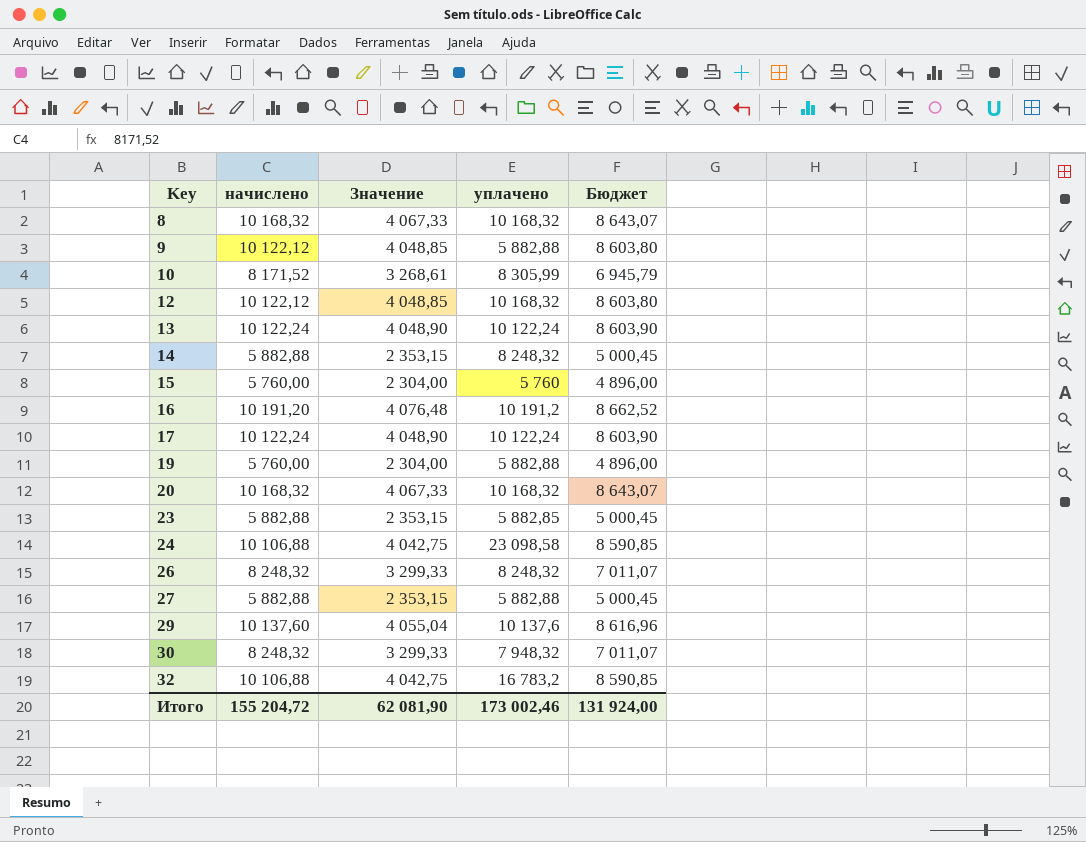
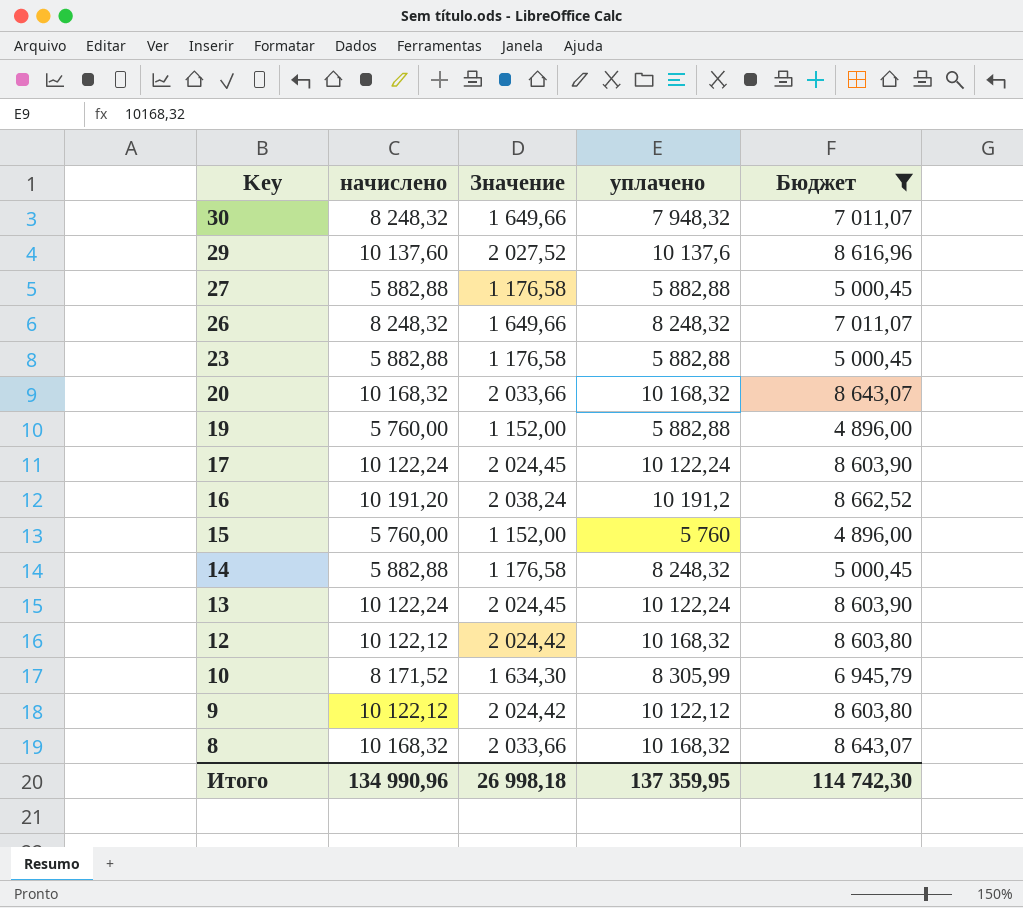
filter: none -> Бюджет != 8 590,85
row order: Key ascending -> Key descending
column Значение | formula: [начислено] * 0,4 -> [начислено] * 0,2
23 | уплачено: 5 882,85 -> 5 882,88
9 | уплачено: 5 882,88 -> 10 122,12
Итого | начислено: 155 204,72 -> 134 990,96
Итого | Значение: 62 081,90 -> 26 998,18
Итого | уплачено: 173 002,46 -> 137 359,95
Итого | Бюджет: 131 924,00 -> 114 742,30

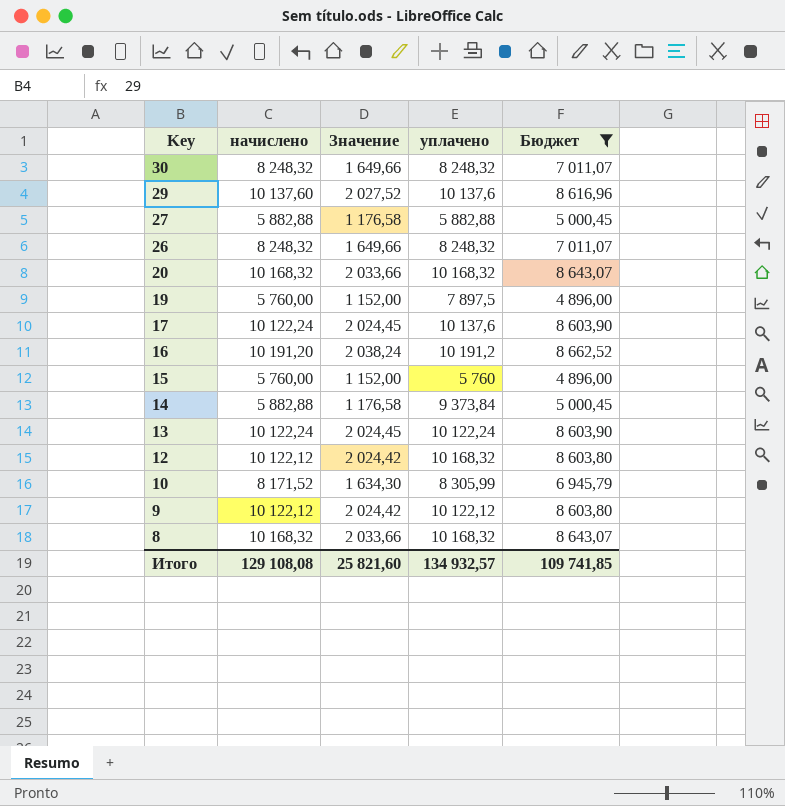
row 23: 5 882,88 | 1 176,58 | 5 882,88 | 5 000,45 -> none
30 | уплачено: 7 948,32 -> 8 248,32
19 | уплачено: 5 882,88 -> 7 897,5
17 | уплачено: 10 122,24 -> 10 137,6
14 | уплачено: 8 248,32 -> 9 373,84
Итого | начислено: 134 990,96 -> 129 108,08
Итого | Значение: 26 998,18 -> 25 821,60
Итого | уплачено: 137 359,95 -> 134 932,57
Итого | Бюджет: 114 742,30 -> 109 741,85

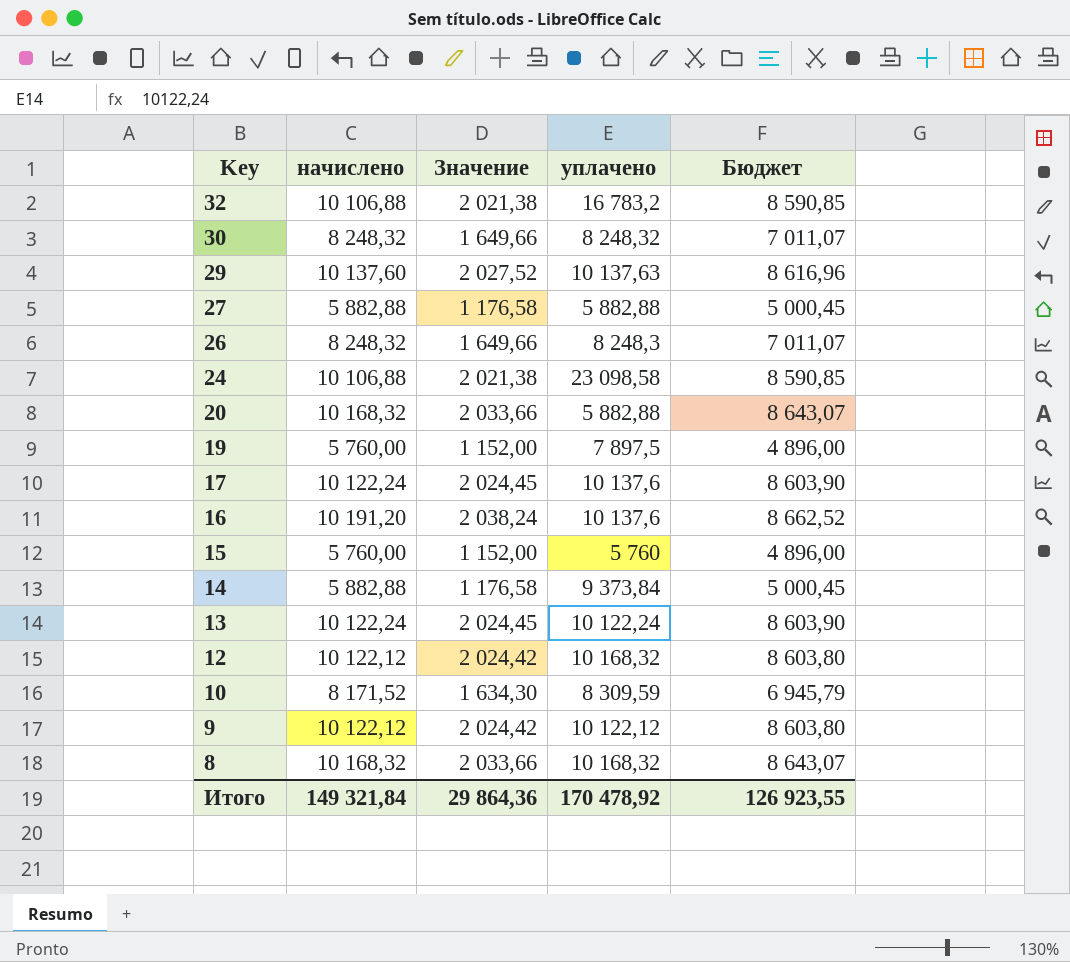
filter: Бюджет != 8 590,85 -> none
29 | уплачено: 10 137,6 -> 10 137,63
26 | уплачено: 8 248,32 -> 8 248,3
20 | уплачено: 10 168,32 -> 5 882,88
16 | уплачено: 10 191,2 -> 10 137,6
10 | уплачено: 8 305,99 -> 8 309,59
Итого | начислено: 129 108,08 -> 149 321,84
Итого | Значение: 25 821,60 -> 29 864,36
Итого | уплачено: 134 932,57 -> 170 478,92
Итого | Бюджет: 109 741,85 -> 126 923,55

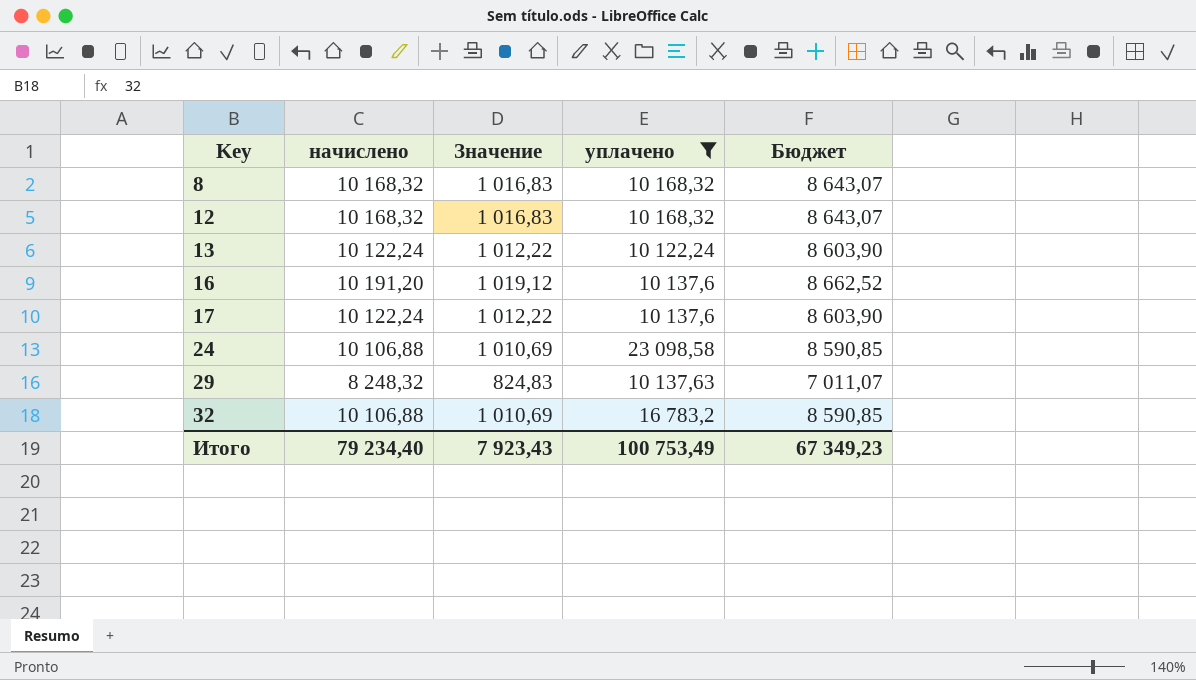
filter: none -> уплачено >= 10 122,24
row order: Key descending -> Key ascending
column Значение | formula: [начислено] * 0,2 -> [начислено] * 0,1
12 | начислено: 10 122,12 -> 10 168,32
12 | Бюджет: 8 603,80 -> 8 643,07
29 | начислено: 10 137,60 -> 8 248,32
29 | Бюджет: 8 616,96 -> 7 011,07
Итого | начислено: 149 321,84 -> 79 234,40
Итого | Значение: 29 864,36 -> 7 923,43
Итого | уплачено: 170 478,92 -> 100 753,49
Итого | Бюджет: 126 923,55 -> 67 349,23

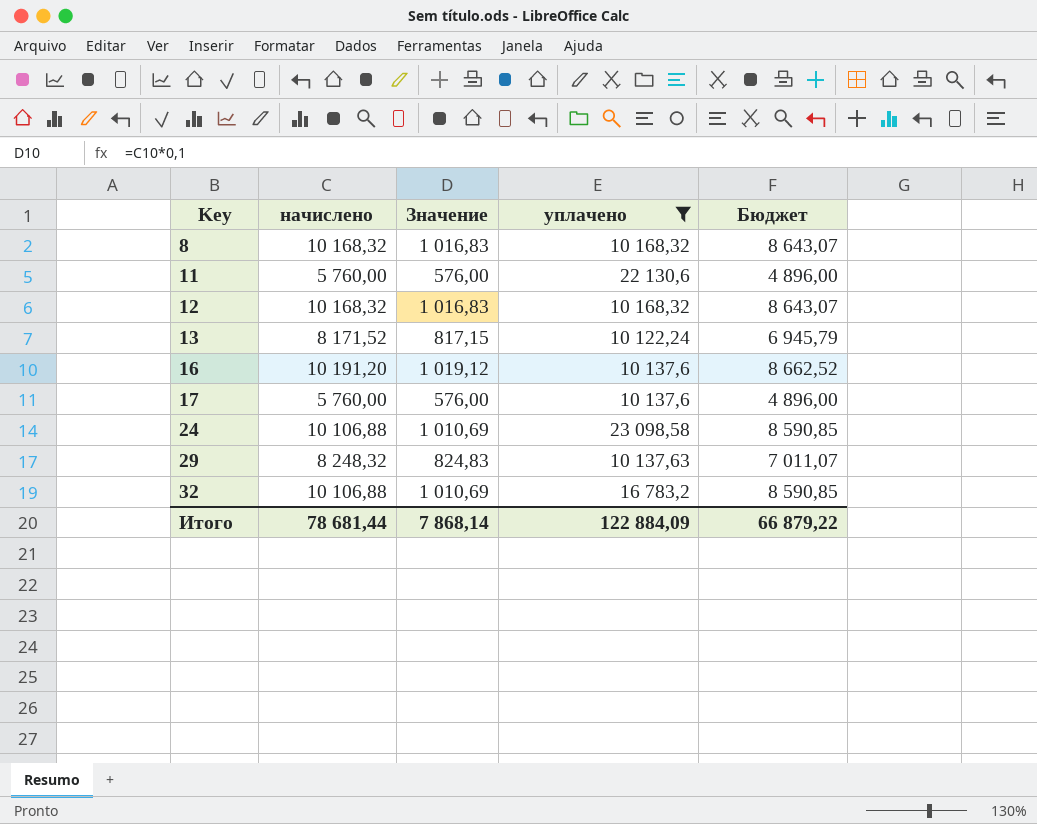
row 11: none -> 5 760,00 | 576,00 | 22 130,6 | 4 896,00
13 | начислено: 10 122,24 -> 8 171,52
13 | Значение: 1 012,22 -> 817,15
13 | Бюджет: 8 603,90 -> 6 945,79
17 | начислено: 10 122,24 -> 5 760,00
17 | Значение: 1 012,22 -> 576,00
17 | Бюджет: 8 603,90 -> 4 896,00
Итого | начислено: 79 234,40 -> 78 681,44
Итого | Значение: 7 923,43 -> 7 868,14
Итого | уплачено: 100 753,49 -> 122 884,09
Итого | Бюджет: 67 349,23 -> 66 879,22

